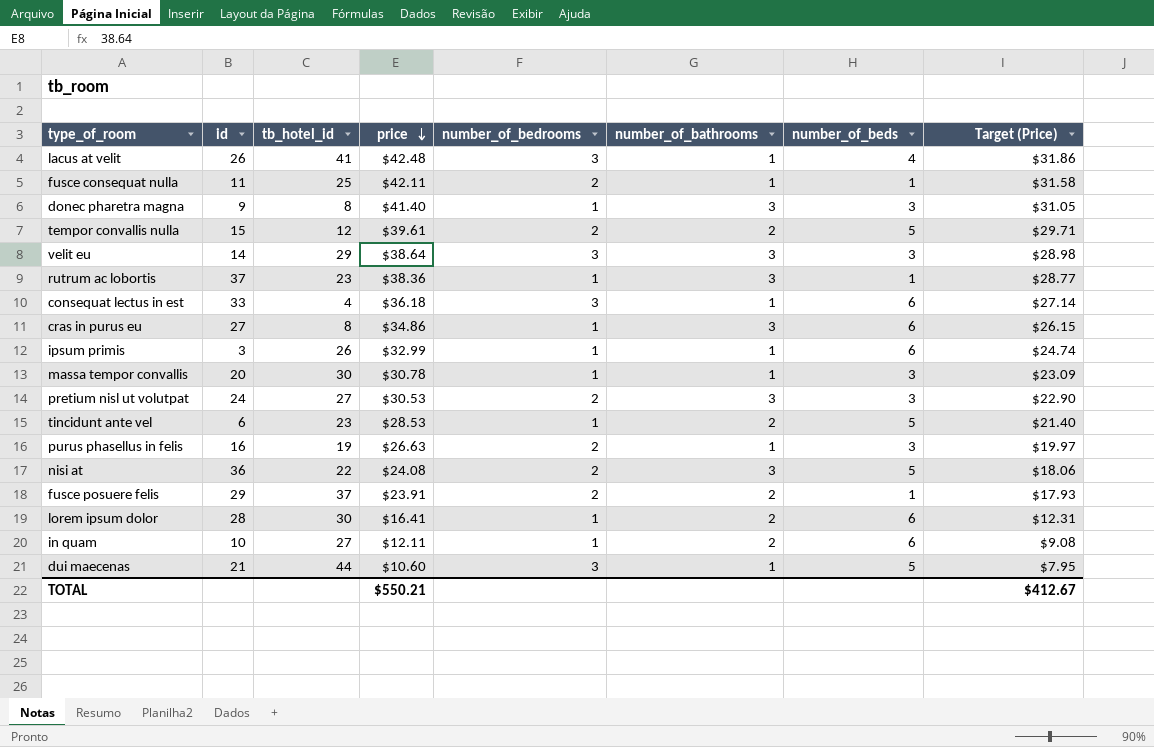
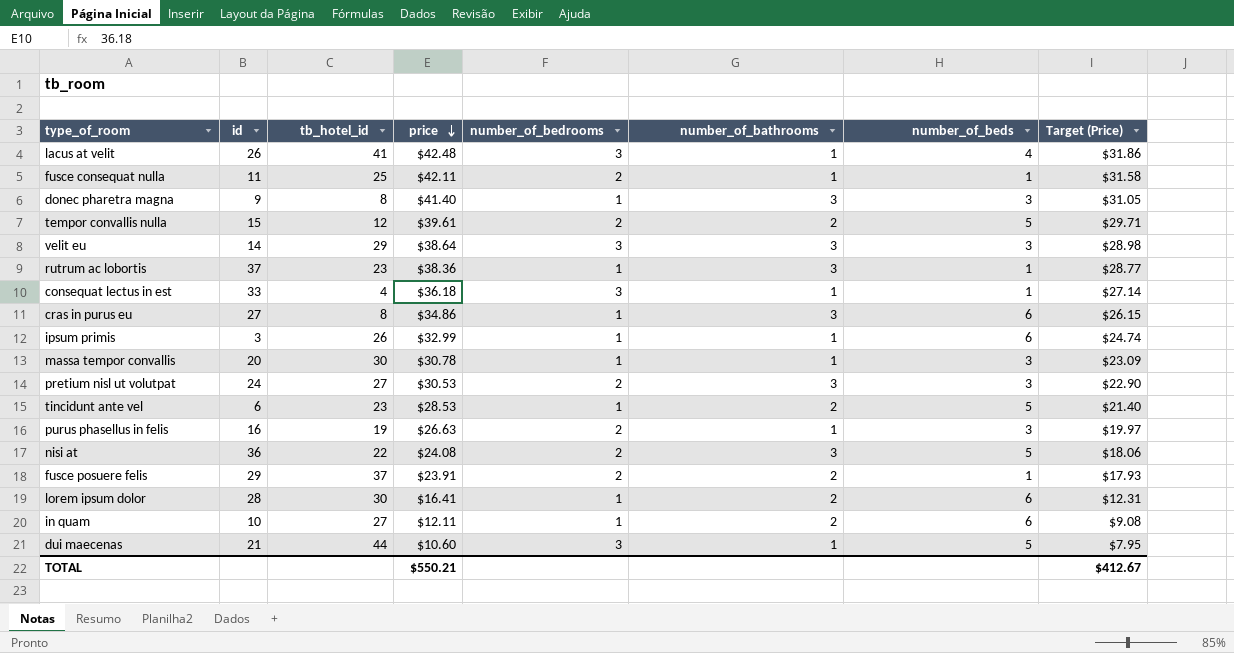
consequat lectus in est | number_of_beds: 6 -> 1

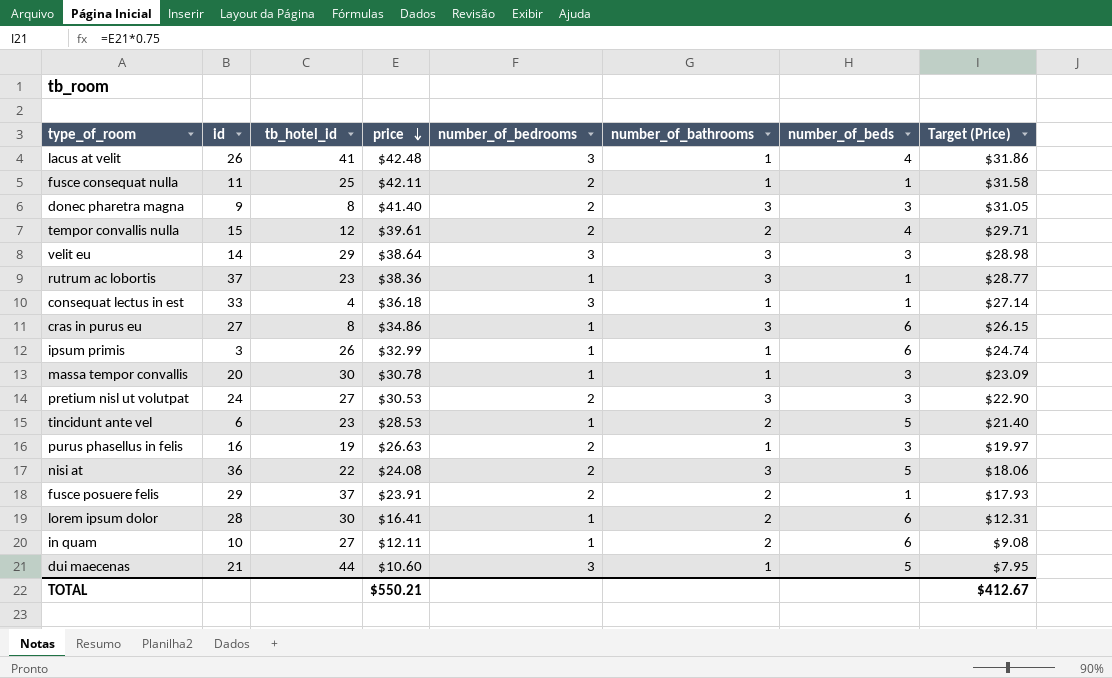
donec pharetra magna | number_of_bedrooms: 1 -> 2
tempor convallis nulla | number_of_beds: 5 -> 4

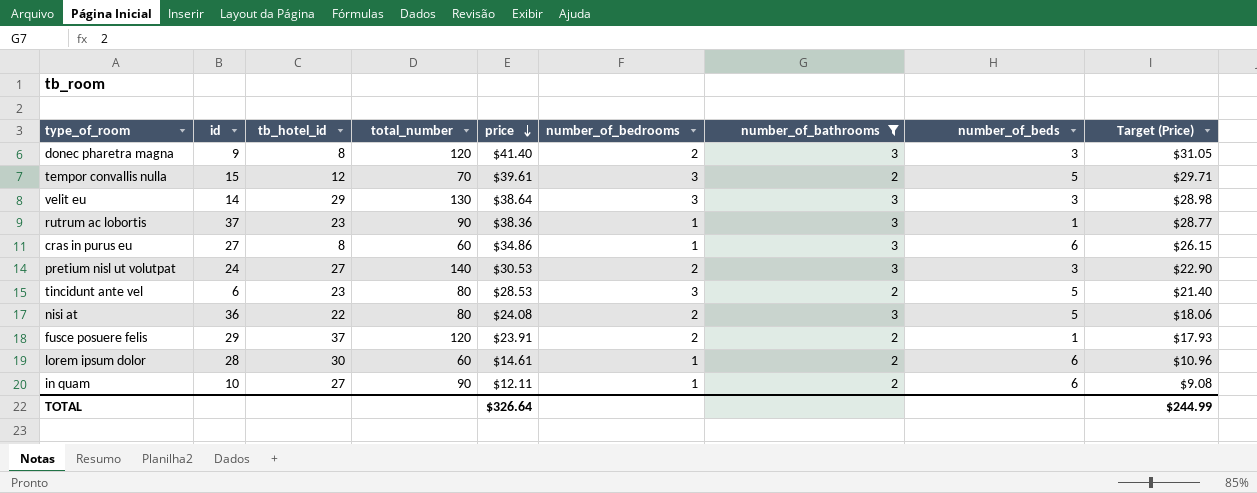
filter: none -> number_of_bathrooms != 1
column total_number | position: none -> 4
tempor convallis nulla | number_of_bedrooms: 2 -> 3
tempor convallis nulla | number_of_beds: 4 -> 5
tincidunt ante vel | number_of_bedrooms: 1 -> 3
lorem ipsum dolor | price: $16.41 -> $14.61
lorem ipsum dolor | Target (Price): $12.31 -> $10.96
TOTAL | price: $550.21 -> $326.64
TOTAL | Target (Price): $412.67 -> $244.99

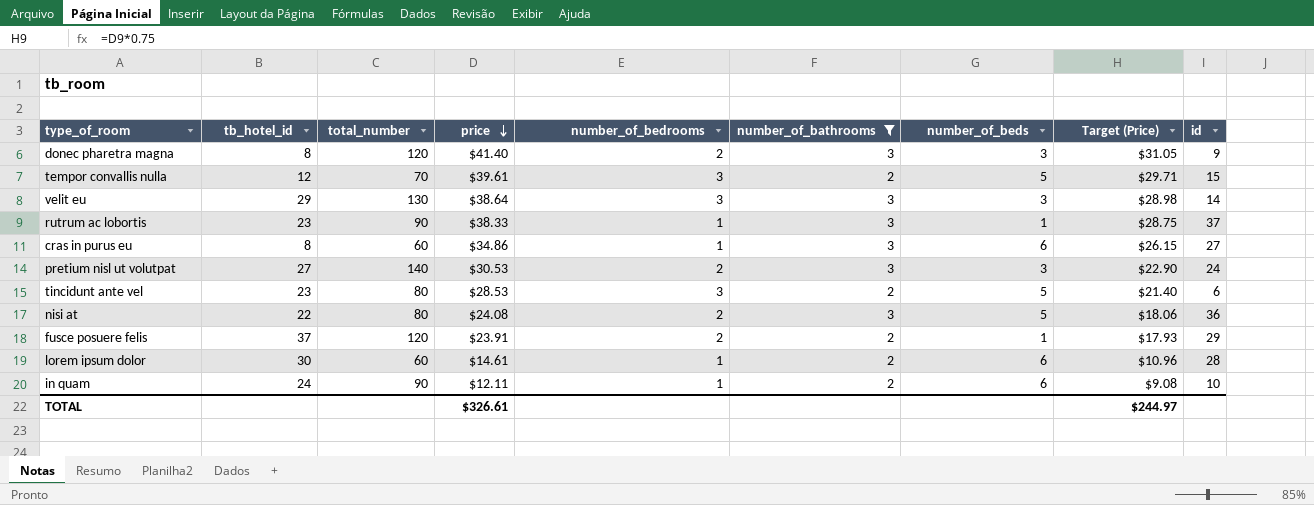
column id | position: 2 -> 9
rutrum ac lobortis | price: $38.36 -> $38.33
rutrum ac lobortis | Target (Price): $28.77 -> $28.75
in quam | tb_hotel_id: 27 -> 24
TOTAL | price: $326.64 -> $326.61
TOTAL | Target (Price): $244.99 -> $244.97

